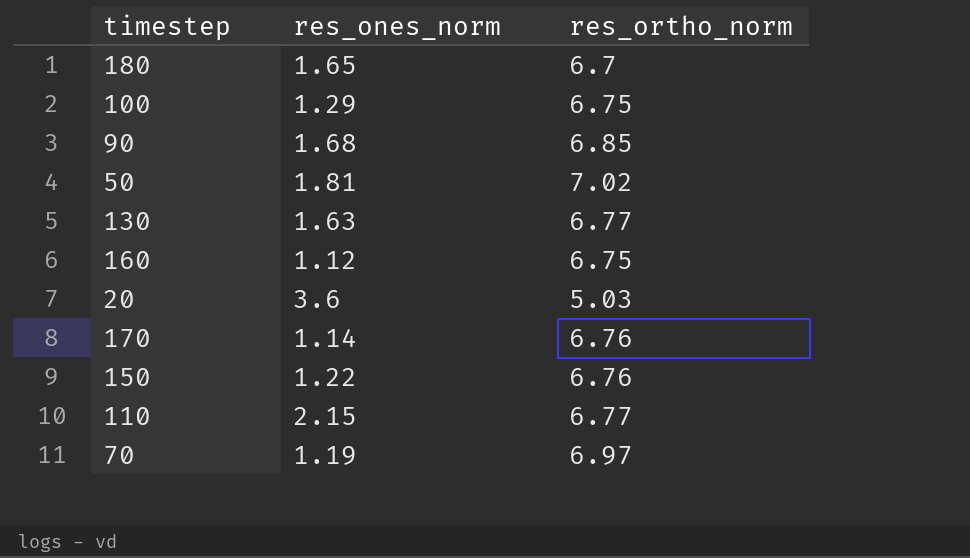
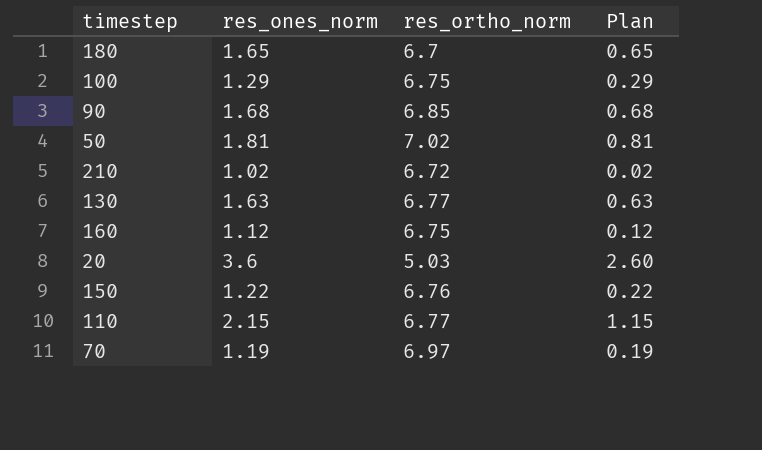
column Plan | formula: none -> [res_ones_norm] - 1
row 170: 1.14 | 6.76 -> none
row 210: none -> 1.02 | 6.72 | 0.02

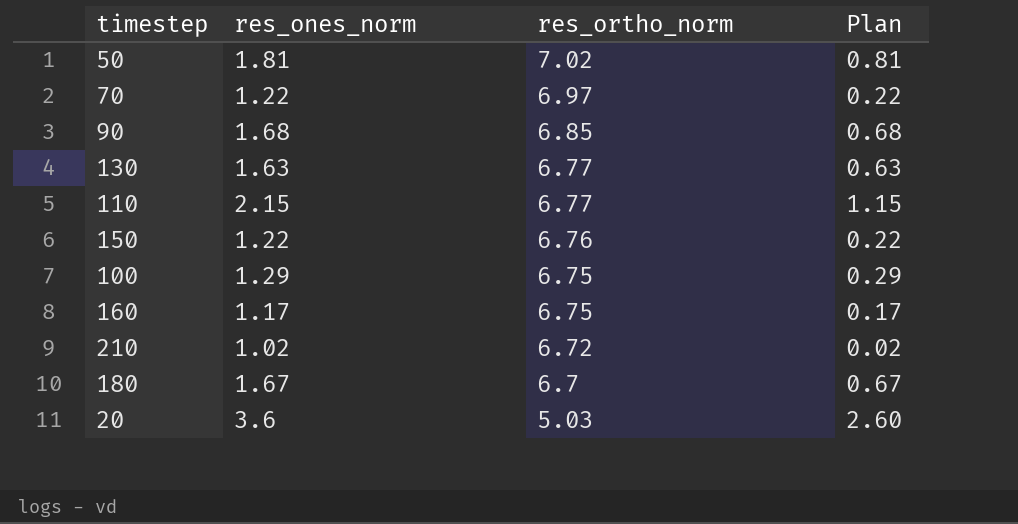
row order: none -> res_ortho_norm descending
70 | res_ones_norm: 1.19 -> 1.22
70 | Plan: 0.19 -> 0.22
160 | res_ones_norm: 1.12 -> 1.17
160 | Plan: 0.12 -> 0.17
180 | res_ones_norm: 1.65 -> 1.67
180 | Plan: 0.65 -> 0.67

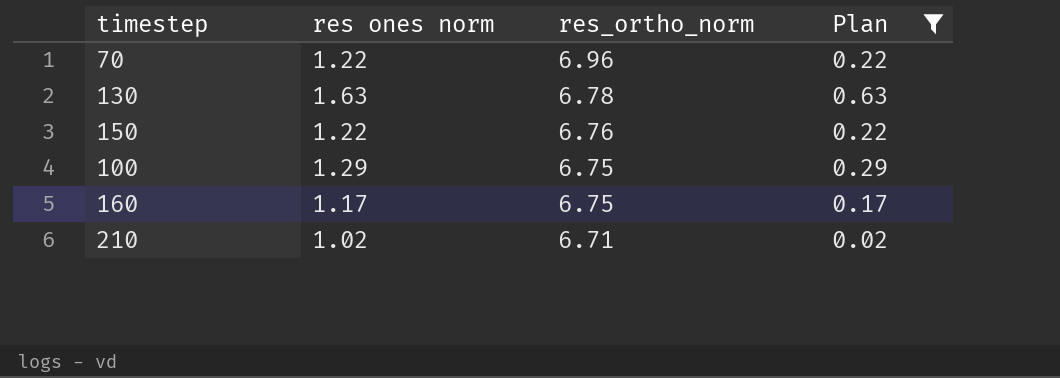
filter: none -> Plan <= 0.63
column name: res_ones_norm -> res ones norm
70 | res_ortho_norm: 6.97 -> 6.96
130 | res_ortho_norm: 6.77 -> 6.78
210 | res_ortho_norm: 6.72 -> 6.71

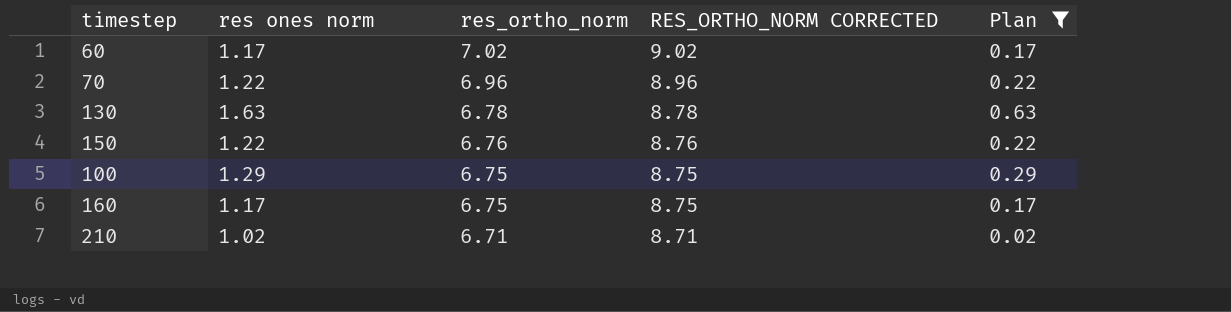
column RES_ORTHO_NORM CORRECTED | formula: none -> [res_ortho_norm] + 2
row 60: none -> 1.17 | 7.02 | 9.02 | 0.17

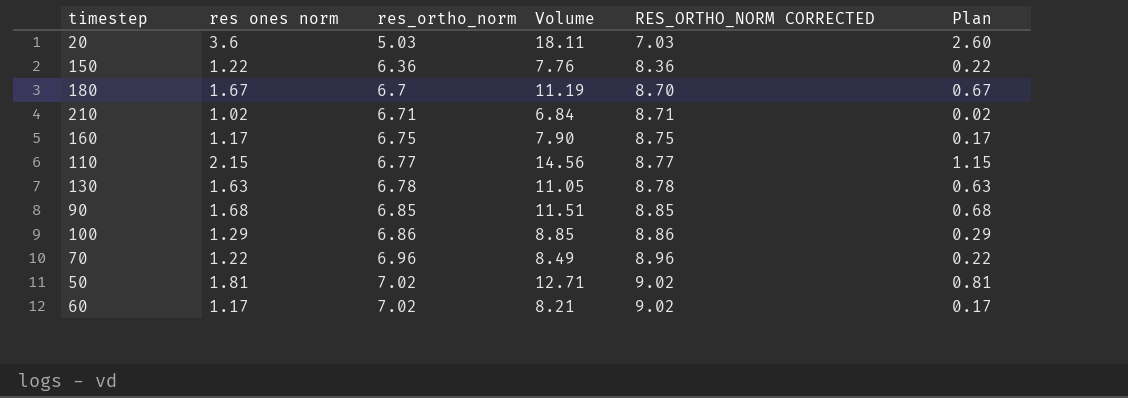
filter: Plan <= 0.63 -> none
row order: res_ortho_norm descending -> res_ortho_norm ascending
column Volume | formula: none -> [res ones norm] * [res_ortho_norm]
150 | res_ortho_norm: 6.76 -> 6.36
150 | RES_ORTHO_NORM CORRECTED: 8.76 -> 8.36
100 | res_ortho_norm: 6.75 -> 6.86
100 | RES_ORTHO_NORM CORRECTED: 8.75 -> 8.86

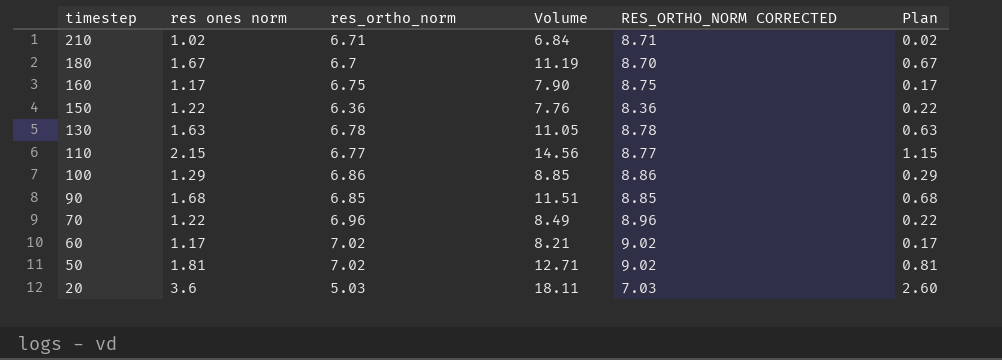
row order: res_ortho_norm ascending -> timestep descending

